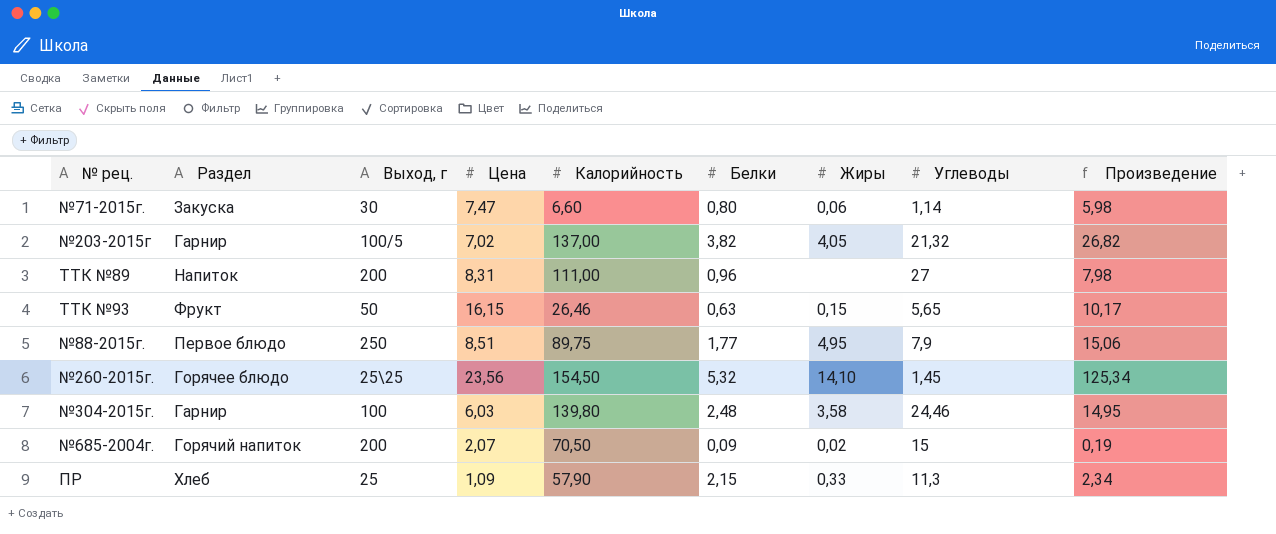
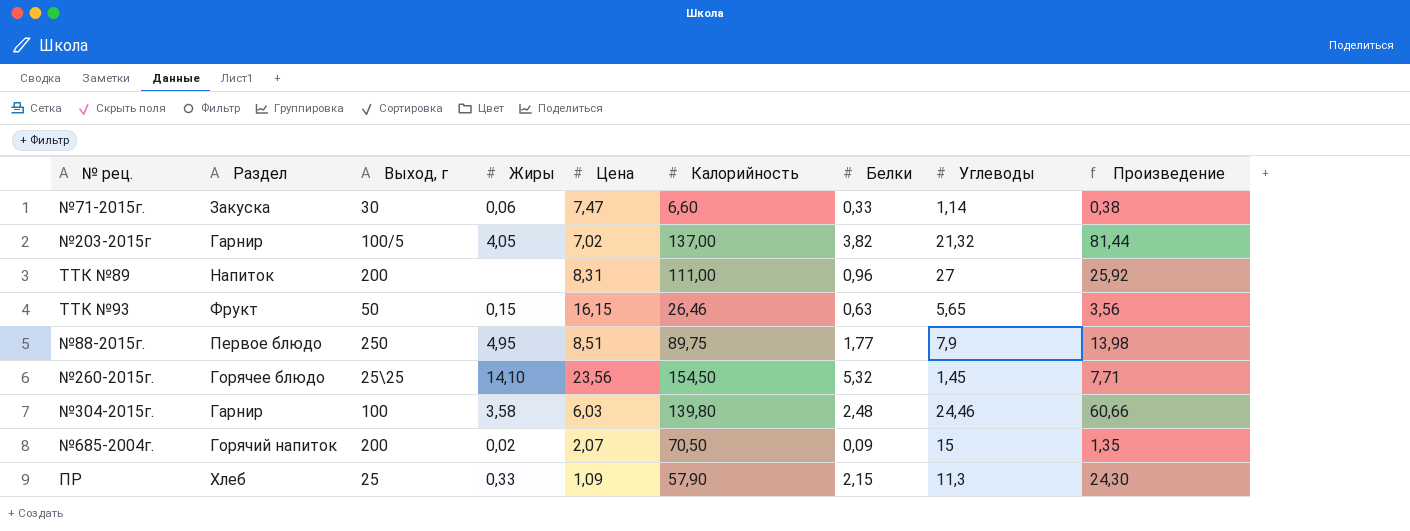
column Жиры | position: 7 -> 4
column Произведение | formula: [Цена] * [Белки] -> [Белки] * [Углеводы]
№71-2015г. | Белки: 0,80 -> 0,33

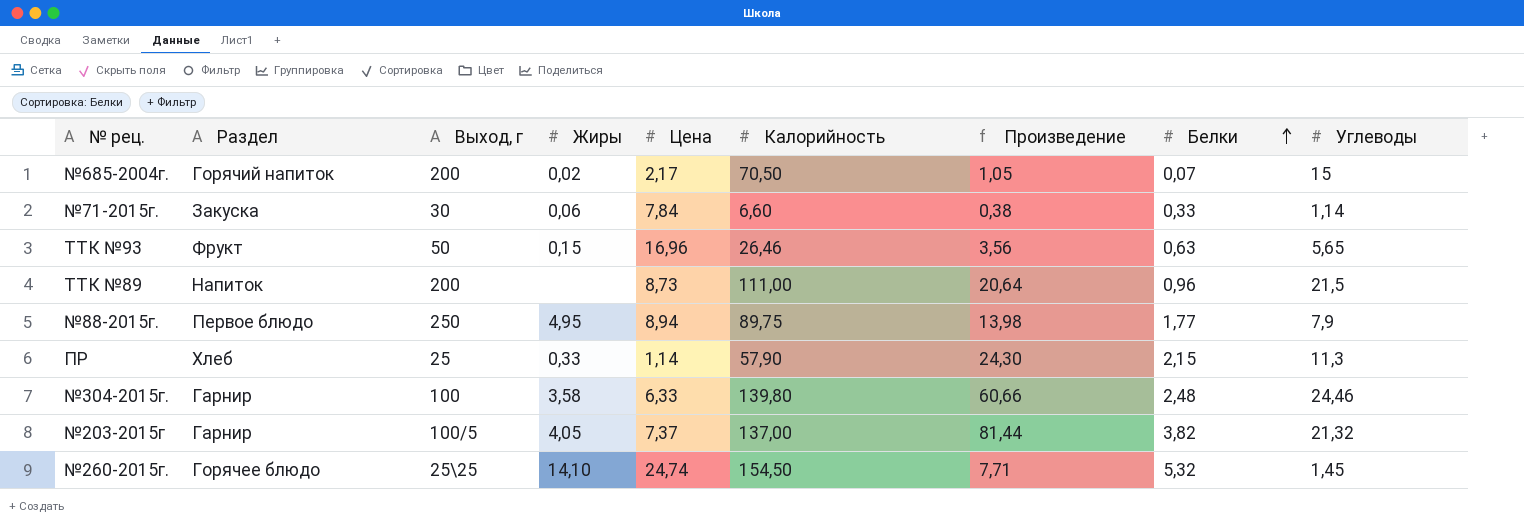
row order: none -> Белки ascending
column Произведение | position: 9 -> 7
№685-2004г. | Цена: 2,07 -> 2,17
№685-2004г. | Произведение: 1,35 -> 1,05
№685-2004г. | Белки: 0,09 -> 0,07
№71-2015г. | Цена: 7,47 -> 7,84
ТТК №93 | Цена: 16,15 -> 16,96
ТТК №89 | Цена: 8,31 -> 8,73
ТТК №89 | Произведение: 25,92 -> 20,64
ТТК №89 | Углеводы: 27 -> 21,5
№88-2015г. | Цена: 8,51 -> 8,94
ПР | Цена: 1,09 -> 1,14
№304-2015г. | Цена: 6,03 -> 6,33
№203-2015г | Цена: 7,02 -> 7,37
№260-2015г. | Цена: 23,56 -> 24,74

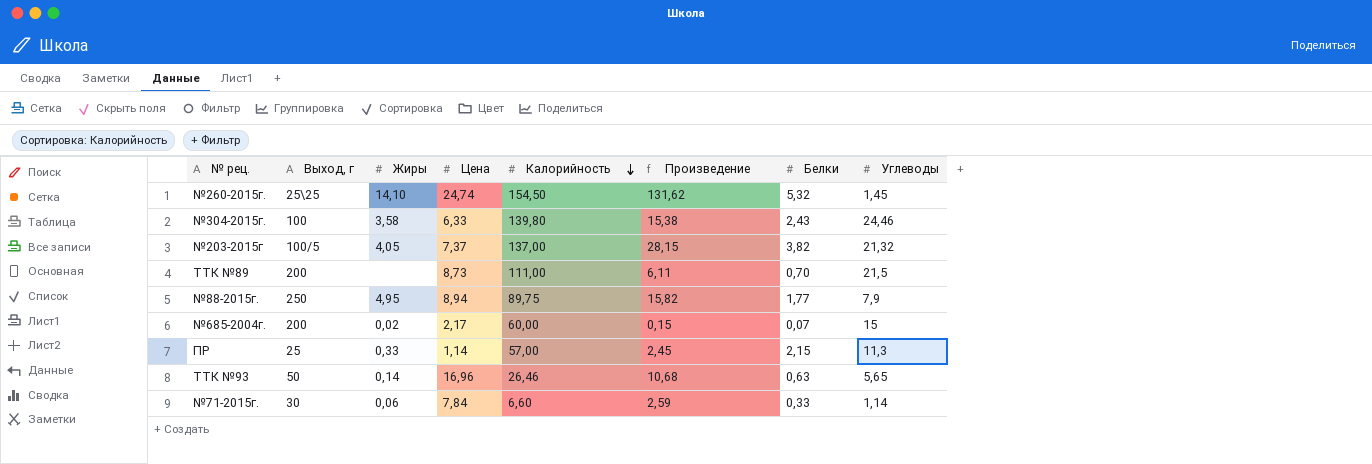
row order: Белки ascending -> Калорийность descending
column Раздел | position: 2 -> none
column Произведение | formula: [Белки] * [Углеводы] -> [Цена] * [Белки]
№304-2015г. | Белки: 2,48 -> 2,43
ТТК №89 | Белки: 0,96 -> 0,70
№685-2004г. | Калорийность: 70,50 -> 60,00
ПР | Калорийность: 57,90 -> 57,00
ТТК №93 | Жиры: 0,15 -> 0,14

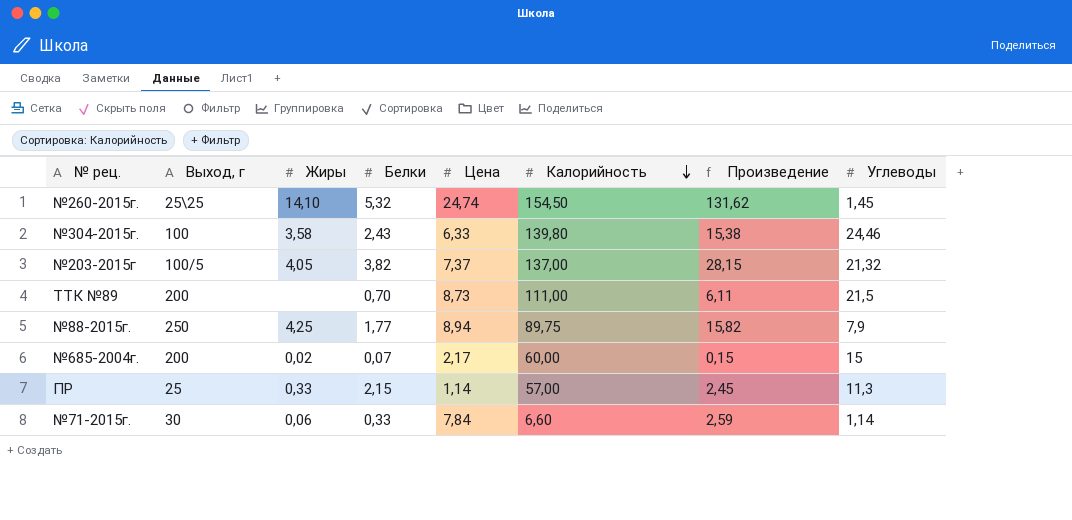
column Белки | position: 7 -> 4
row ТТК №93: 50 | 0,14 | 16,96 | 26,46 | 10,68 | 0,63 | 5,65 -> none
№88-2015г. | Жиры: 4,95 -> 4,25

